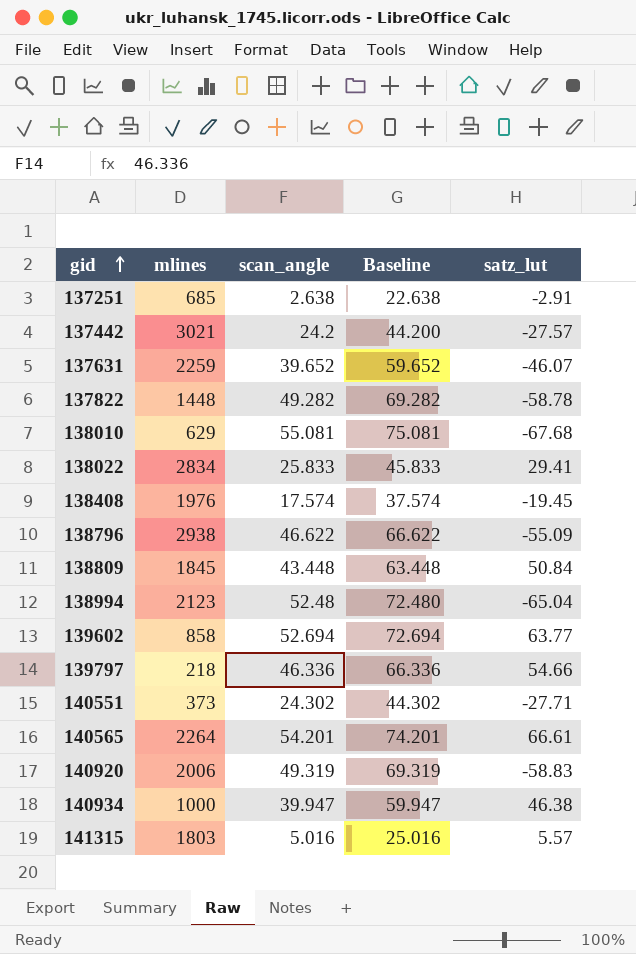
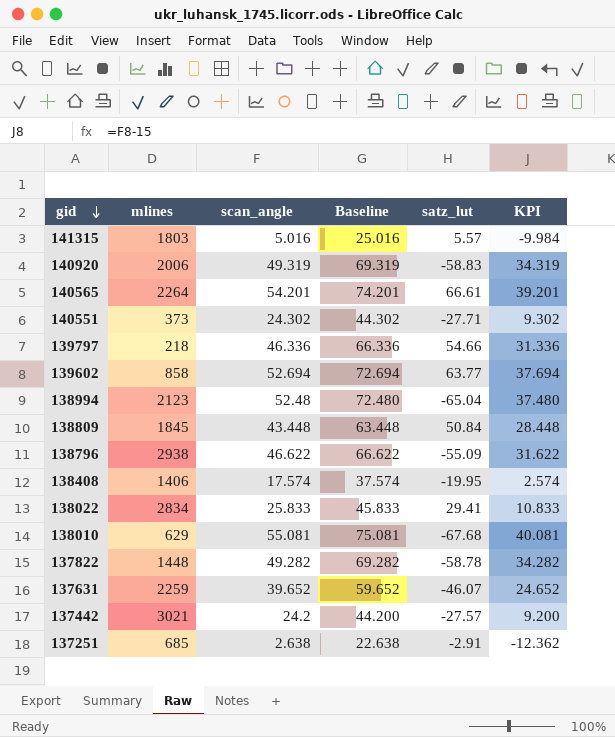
row order: gid ascending -> gid descending
column KPI | formula: none -> [scan_angle] - 15
row 140934: 1000 | 39.947 | 59.947 | 46.38 -> none
138408 | mlines: 1976 -> 1406
138408 | satz_lut: -19.45 -> -19.95

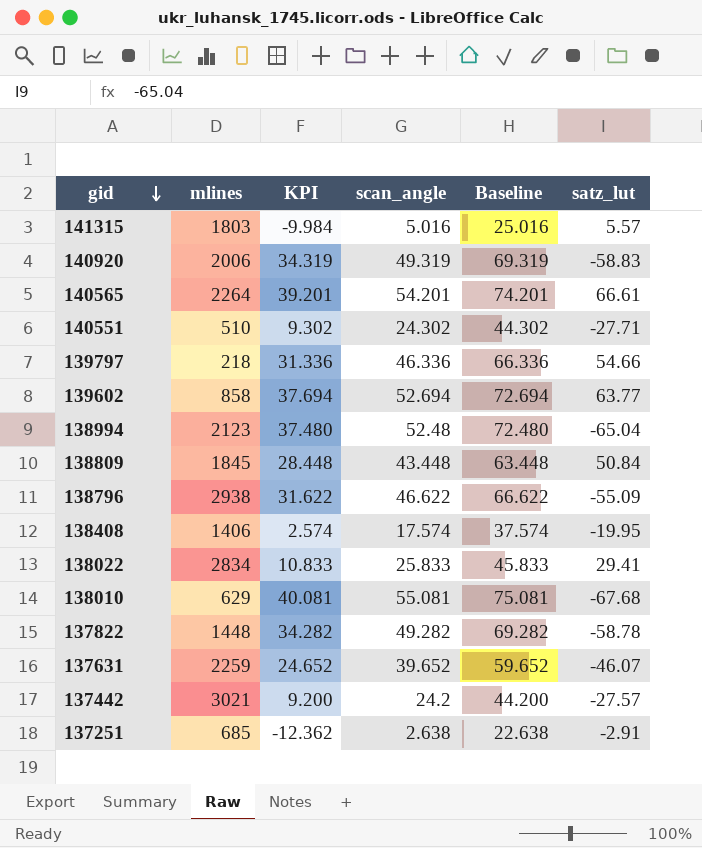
column KPI | position: 6 -> 3
140551 | mlines: 373 -> 510

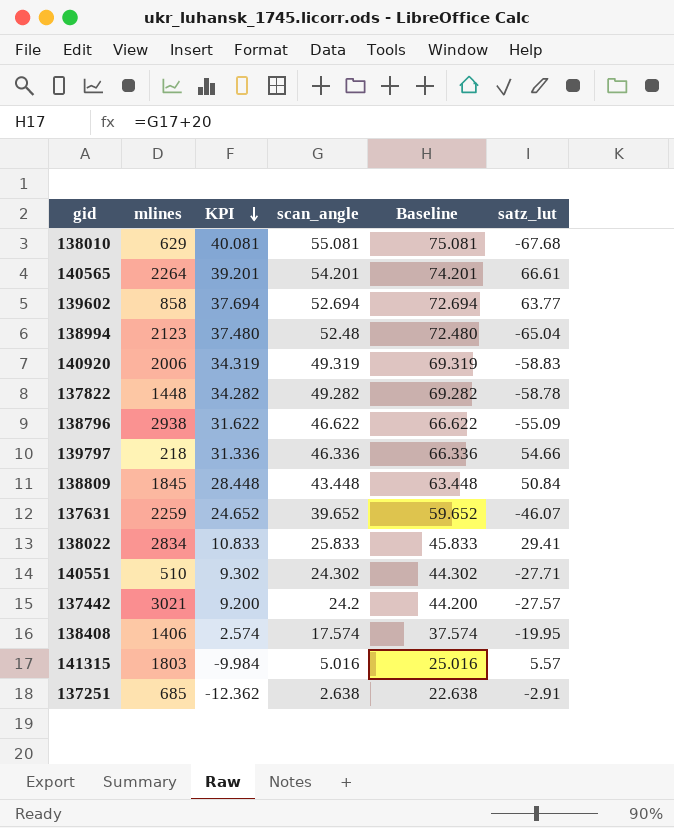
row order: gid descending -> KPI descending

